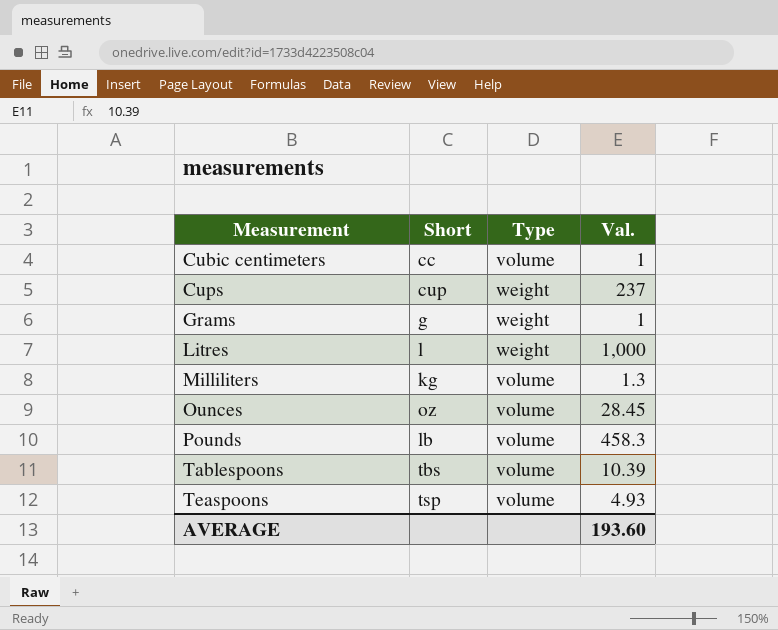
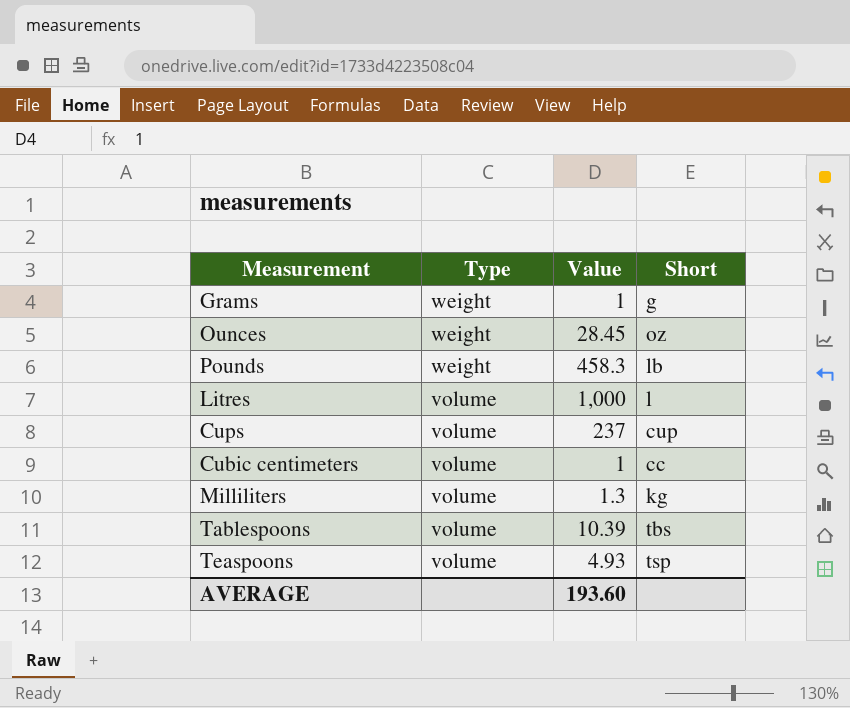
row order: Measurement ascending -> Type descending
column name: Val. -> Value
column Short | position: 2 -> 4
Ounces | Type: volume -> weight
Pounds | Type: volume -> weight
Litres | Type: weight -> volume
Cups | Type: weight -> volume

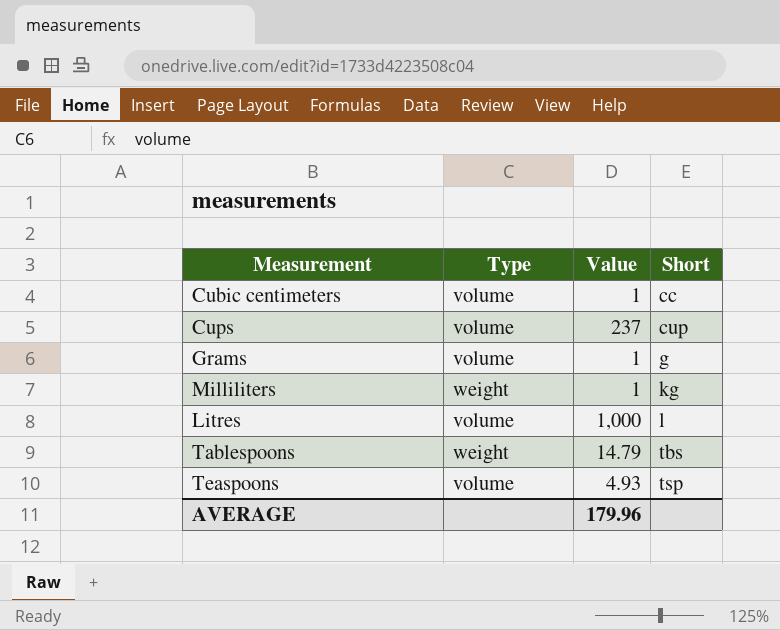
row order: Type descending -> Short ascending
row Ounces: weight | 28.45 | oz -> none
row Pounds: weight | 458.3 | lb -> none
Grams | Type: weight -> volume
Milliliters | Type: volume -> weight
Milliliters | Value: 1.3 -> 1
Tablespoons | Type: volume -> weight
Tablespoons | Value: 10.39 -> 14.79
AVERAGE | Value: 193.60 -> 179.96

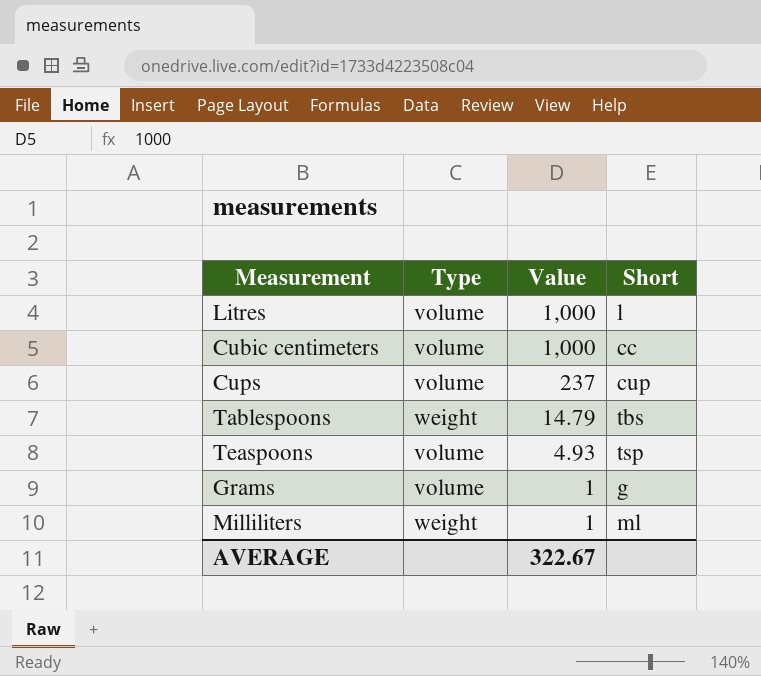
row order: Short ascending -> Value descending
Cubic centimeters | Value: 1 -> 1,000
Milliliters | Short: kg -> ml
AVERAGE | Value: 179.96 -> 322.67

